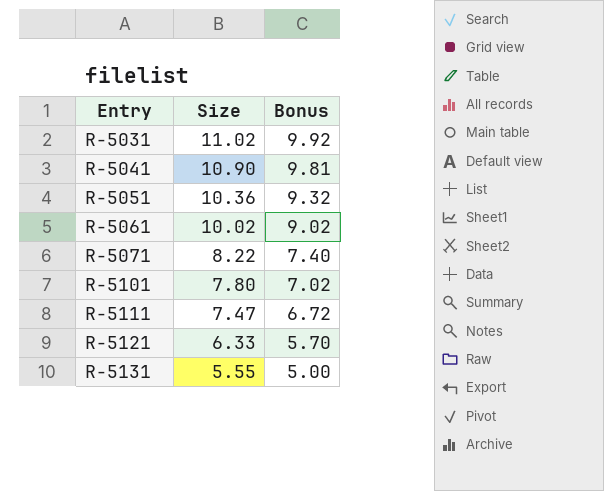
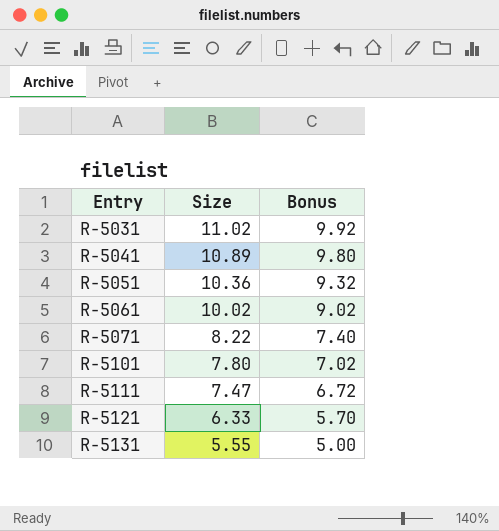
R-5041 | Size: 10.90 -> 10.89
R-5041 | Bonus: 9.81 -> 9.80

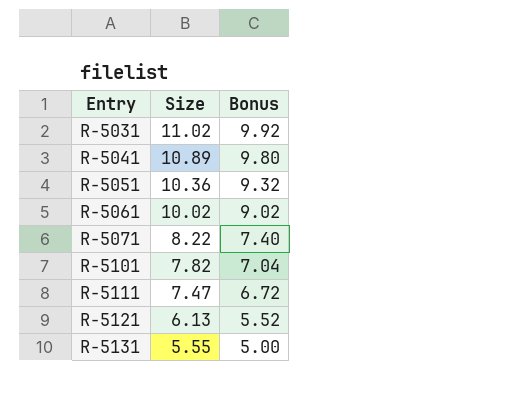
R-5101 | Size: 7.80 -> 7.82
R-5101 | Bonus: 7.02 -> 7.04
R-5121 | Size: 6.33 -> 6.13
R-5121 | Bonus: 5.70 -> 5.52

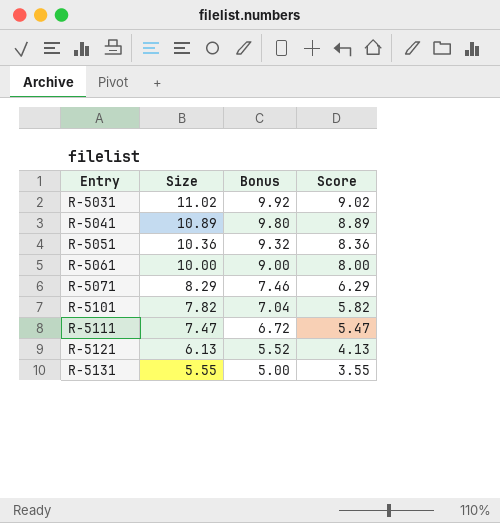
column Score | formula: none -> [Size] - 2
R-5061 | Size: 10.02 -> 10.00
R-5061 | Bonus: 9.02 -> 9.00
R-5071 | Size: 8.22 -> 8.29
R-5071 | Bonus: 7.40 -> 7.46

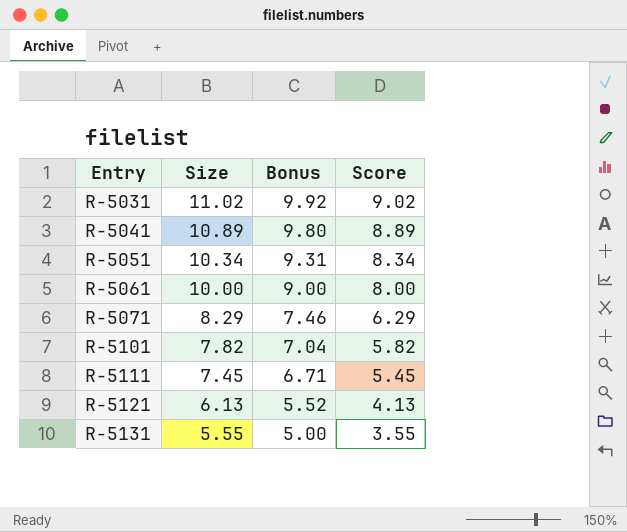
R-5051 | Size: 10.36 -> 10.34
R-5051 | Bonus: 9.32 -> 9.31
R-5051 | Score: 8.36 -> 8.34
R-5111 | Size: 7.47 -> 7.45
R-5111 | Bonus: 6.72 -> 6.71
R-5111 | Score: 5.47 -> 5.45

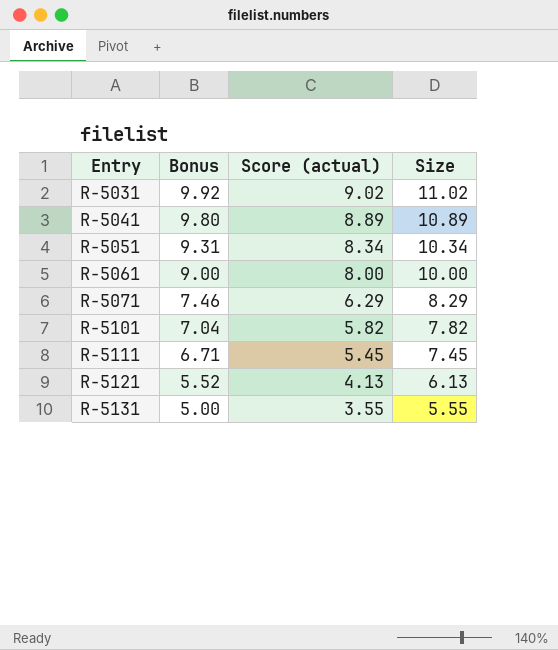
column name: Score -> Score (actual)
column Size | position: 2 -> 4

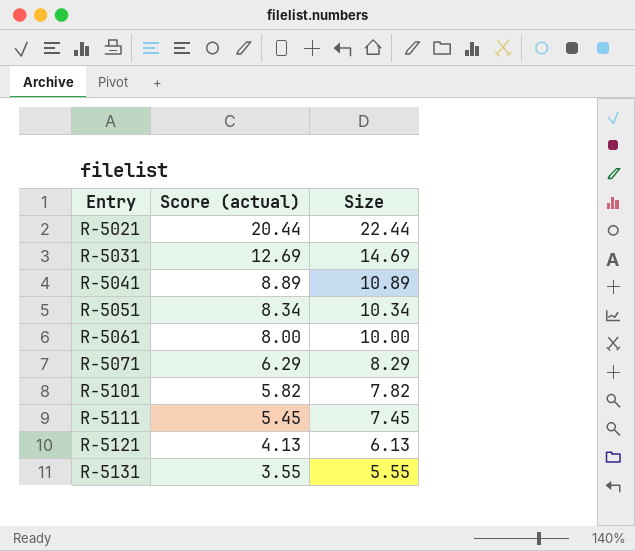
column Bonus | formula: [Size] * 0.9 -> none
row R-5021: none -> 20.44 | 22.44
R-5031 | Score (actual): 9.02 -> 12.69
R-5031 | Size: 11.02 -> 14.69

